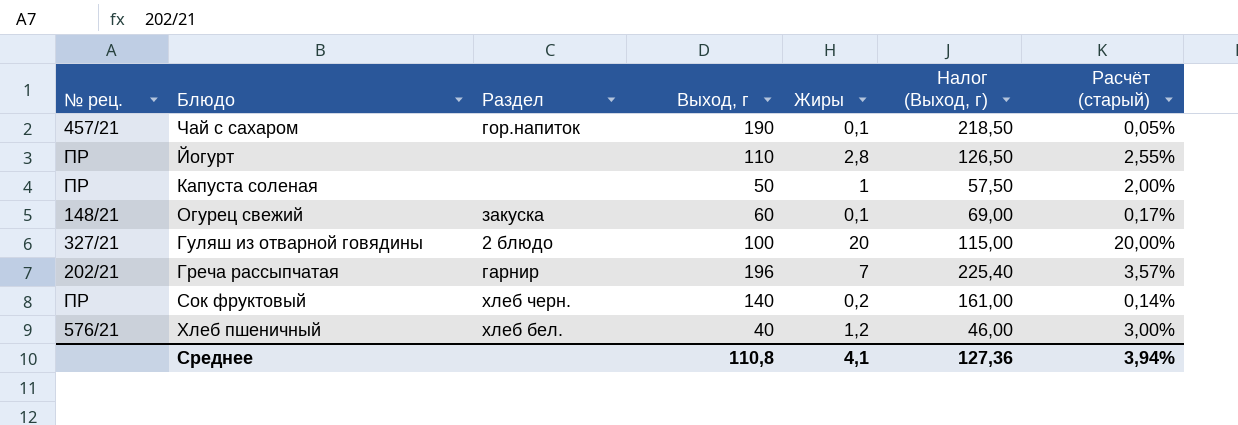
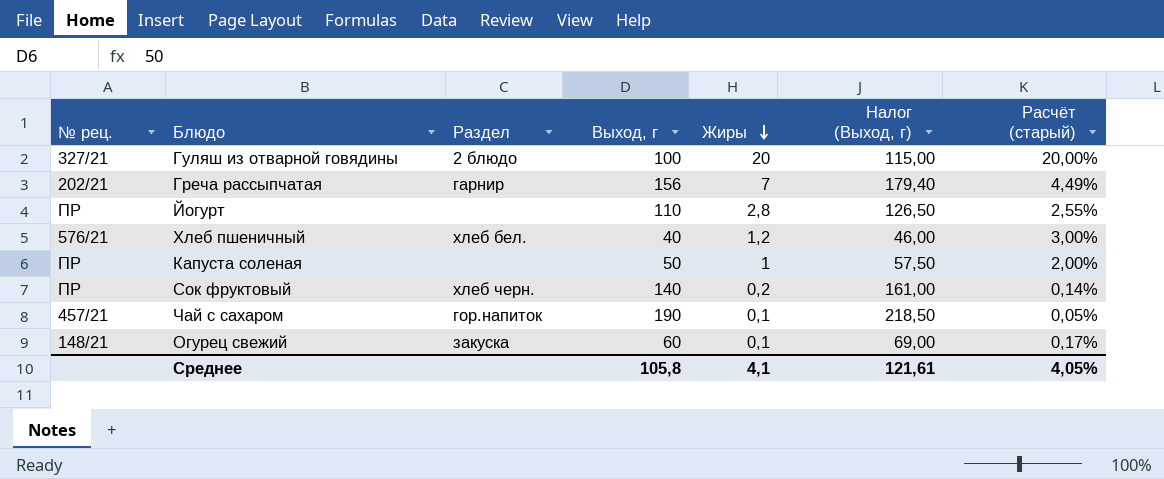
row order: none -> Жиры descending
Греча рассыпчатая | Выход, г: 196 -> 156
Греча рассыпчатая | Налог (Выход, г): 225,40 -> 179,40
Греча рассыпчатая | Расчёт (старый): 3,57% -> 4,49%
Среднее | Выход, г: 110,8 -> 105,8
Среднее | Налог (Выход, г): 127,36 -> 121,61
Среднее | Расчёт (старый): 3,94% -> 4,05%

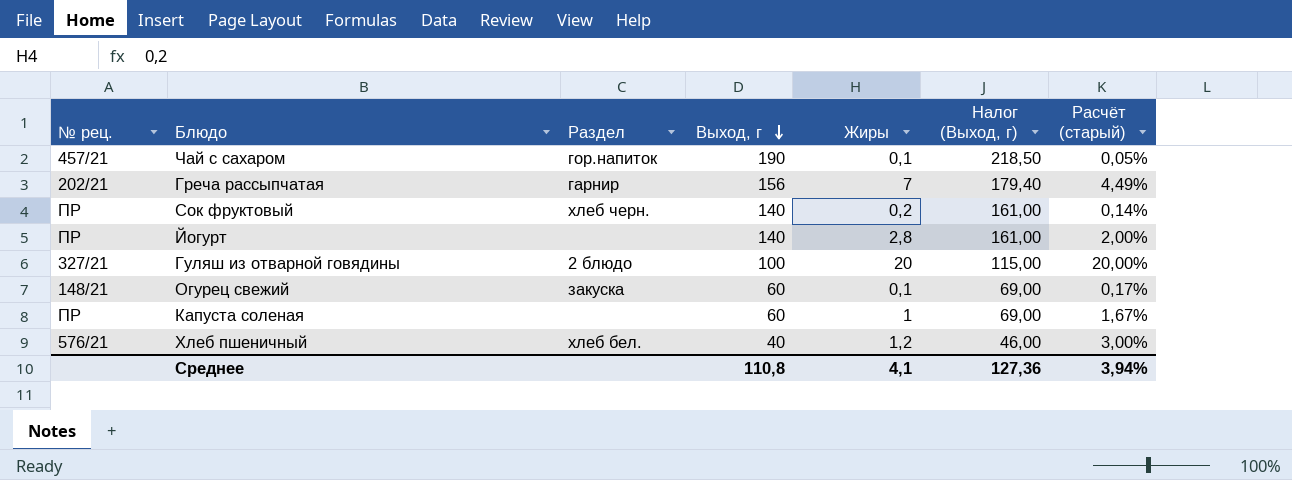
row order: Жиры descending -> Выход, г descending
Йогурт | Выход, г: 110 -> 140
Йогурт | Налог (Выход, г): 126,50 -> 161,00
Йогурт | Расчёт (старый): 2,55% -> 2,00%
Капуста соленая | Выход, г: 50 -> 60
Капуста соленая | Налог (Выход, г): 57,50 -> 69,00
Капуста соленая | Расчёт (старый): 2,00% -> 1,67%
Среднее | Выход, г: 105,8 -> 110,8
Среднее | Налог (Выход, г): 121,61 -> 127,36
Среднее | Расчёт (старый): 4,05% -> 3,94%

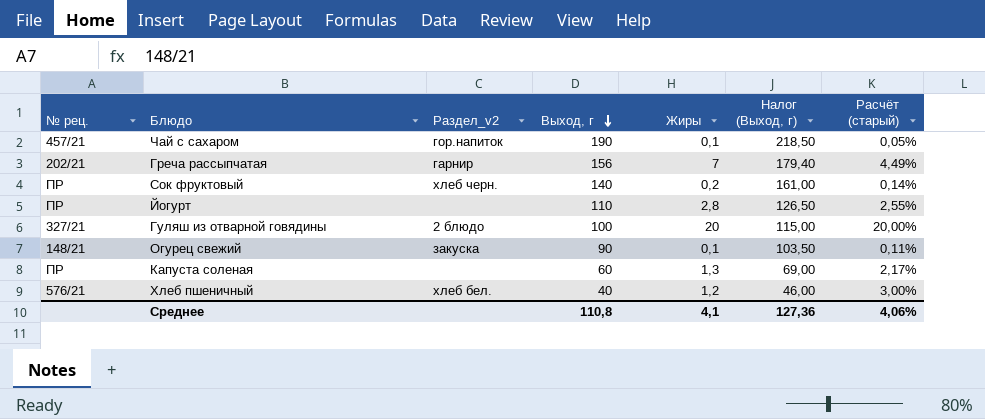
column name: Раздел -> Раздел_v2
Йогурт | Выход, г: 140 -> 110
Йогурт | Налог (Выход, г): 161,00 -> 126,50
Йогурт | Расчёт (старый): 2,00% -> 2,55%
Огурец свежий | Выход, г: 60 -> 90
Огурец свежий | Налог (Выход, г): 69,00 -> 103,50
Огурец свежий | Расчёт (старый): 0,17% -> 0,11%
Капуста соленая | Жиры: 1 -> 1,3
Капуста соленая | Расчёт (старый): 1,67% -> 2,17%
Среднее | Расчёт (старый): 3,94% -> 4,06%

